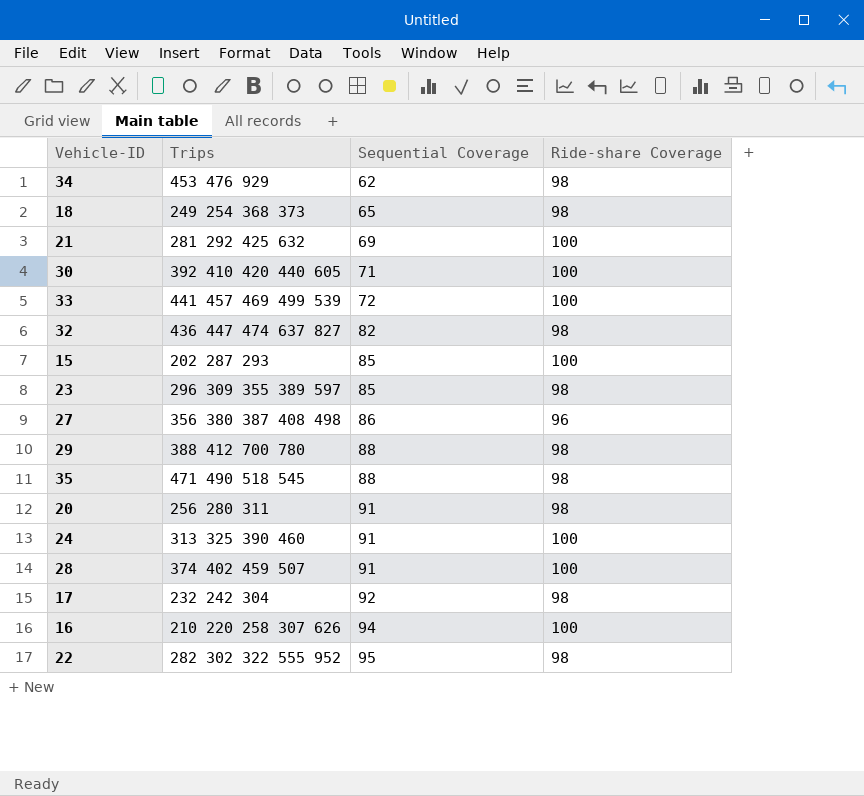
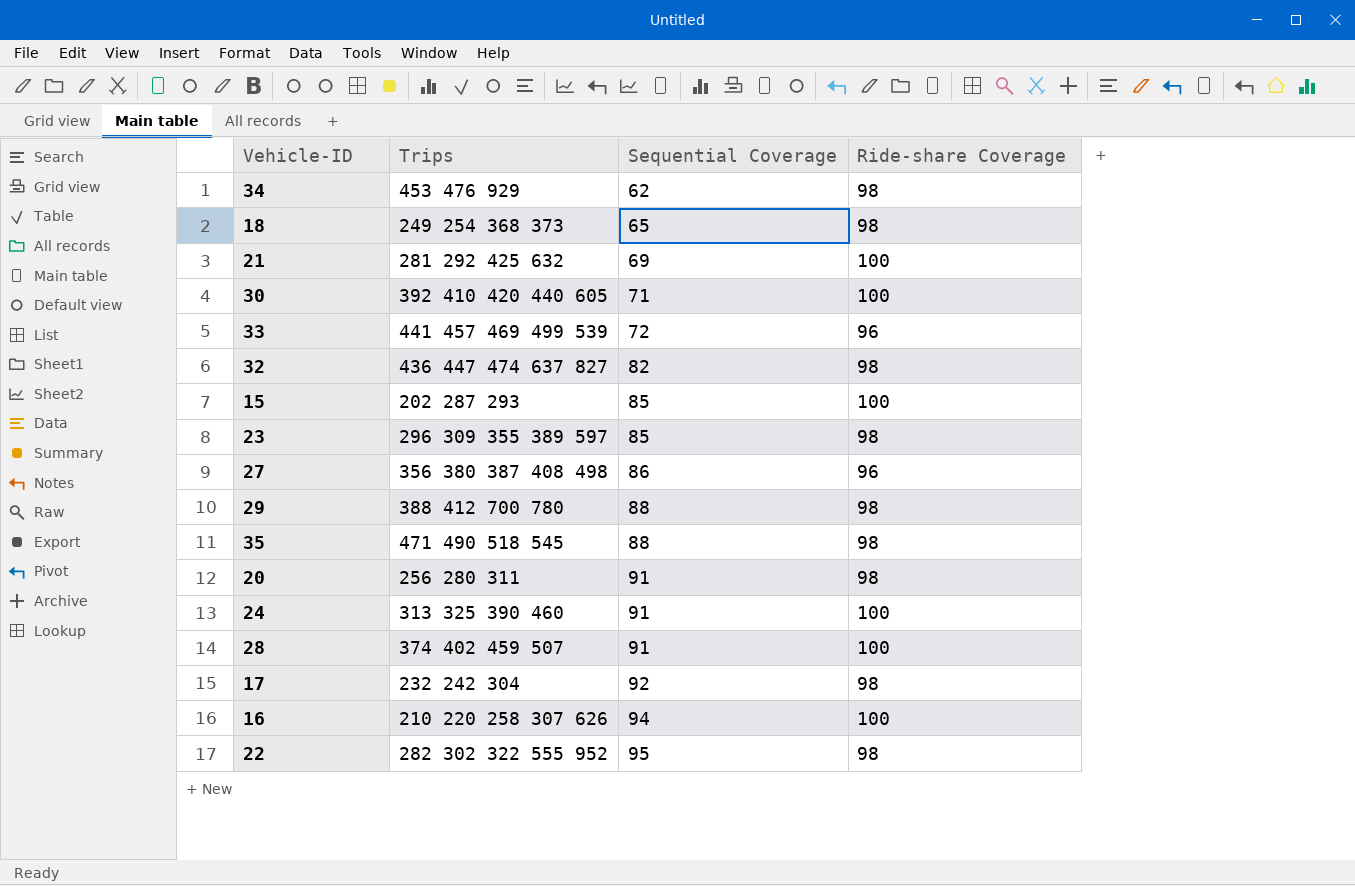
33 | Ride-share Coverage: 100 -> 96

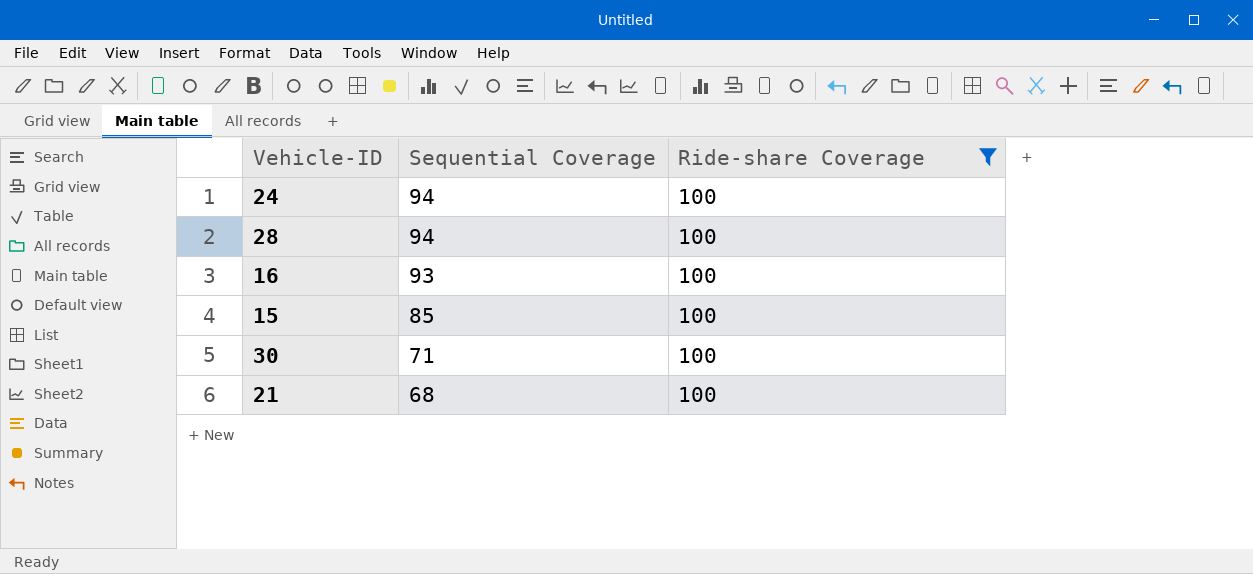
filter: none -> Ride-share Coverage = 100
row order: Sequential Coverage ascending -> Sequential Coverage descending
column Trips | position: 2 -> none
24 | Sequential Coverage: 91 -> 94
28 | Sequential Coverage: 91 -> 94
16 | Sequential Coverage: 94 -> 93
21 | Sequential Coverage: 69 -> 68

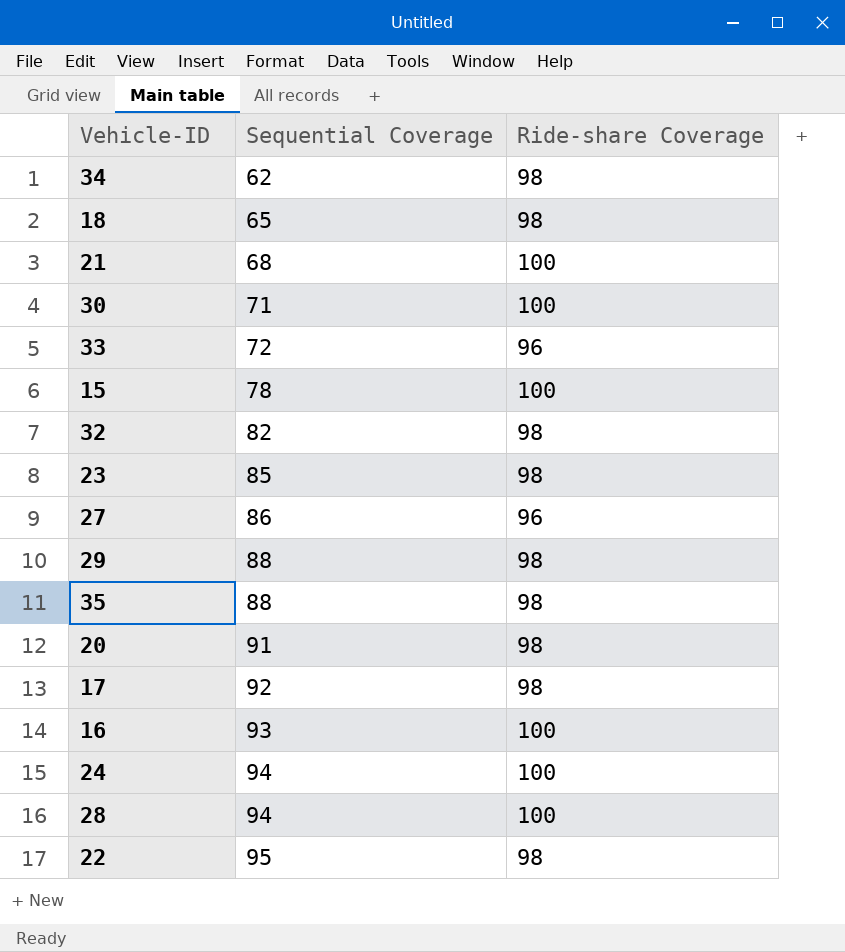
filter: Ride-share Coverage = 100 -> none
row order: Sequential Coverage descending -> Sequential Coverage ascending
15 | Sequential Coverage: 85 -> 78

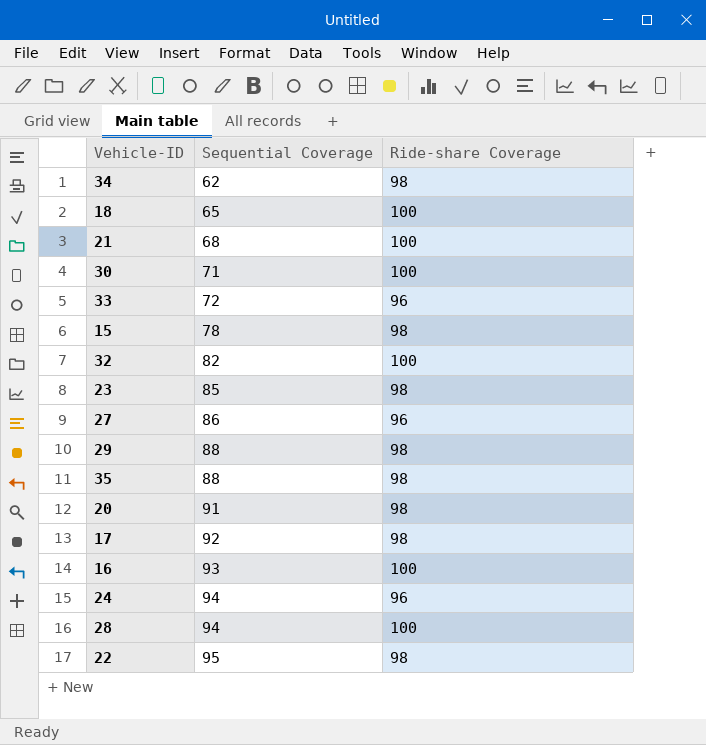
18 | Ride-share Coverage: 98 -> 100
15 | Ride-share Coverage: 100 -> 98
32 | Ride-share Coverage: 98 -> 100
24 | Ride-share Coverage: 100 -> 96

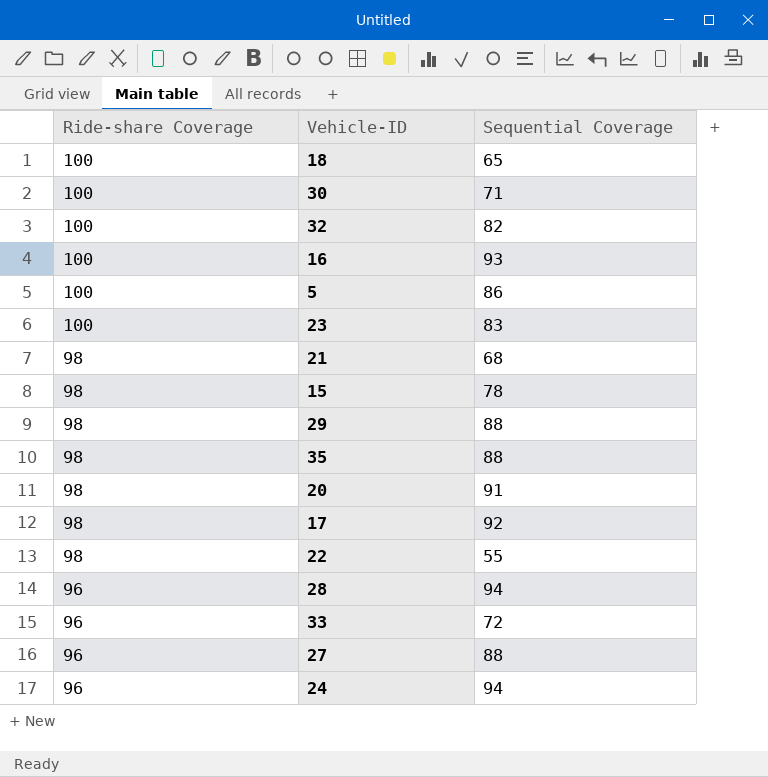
row order: Sequential Coverage ascending -> Ride-share Coverage descending
column Ride-share Coverage | position: 3 -> 1
row 34: 62 | 98 -> none
row 5: none -> 100 | 86
23 | Ride-share Coverage: 98 -> 100
23 | Sequential Coverage: 85 -> 83
21 | Ride-share Coverage: 100 -> 98
22 | Sequential Coverage: 95 -> 55
28 | Ride-share Coverage: 100 -> 96
27 | Sequential Coverage: 86 -> 88

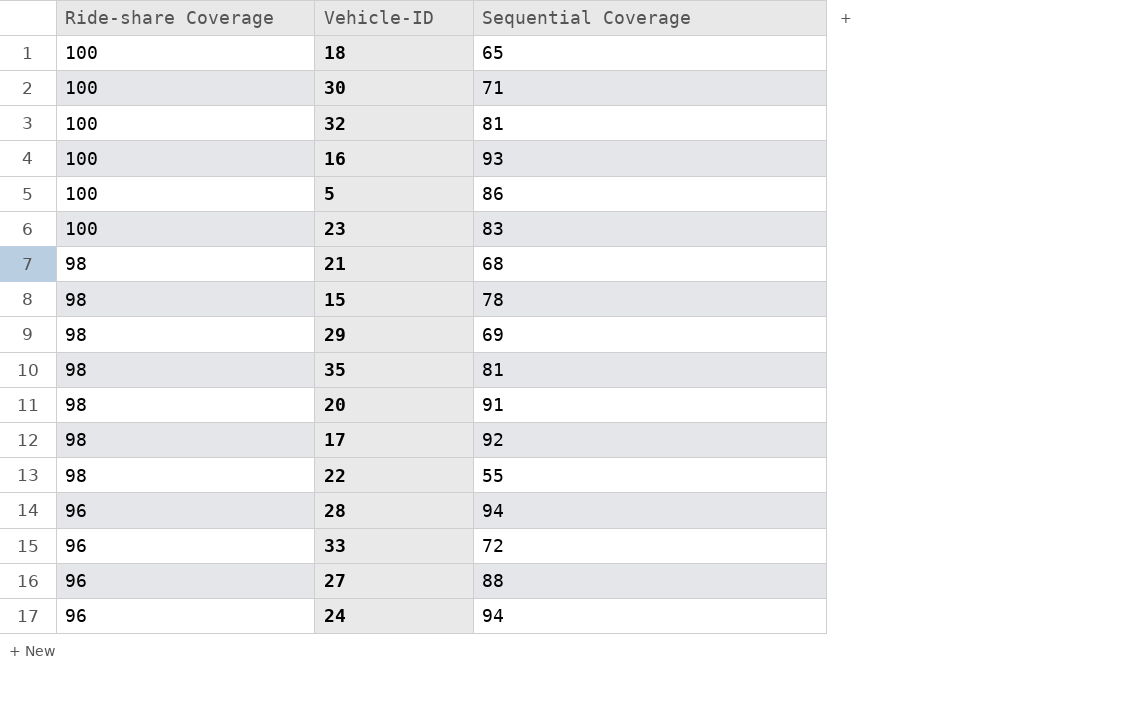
32 | Sequential Coverage: 82 -> 81
29 | Sequential Coverage: 88 -> 69
35 | Sequential Coverage: 88 -> 81

